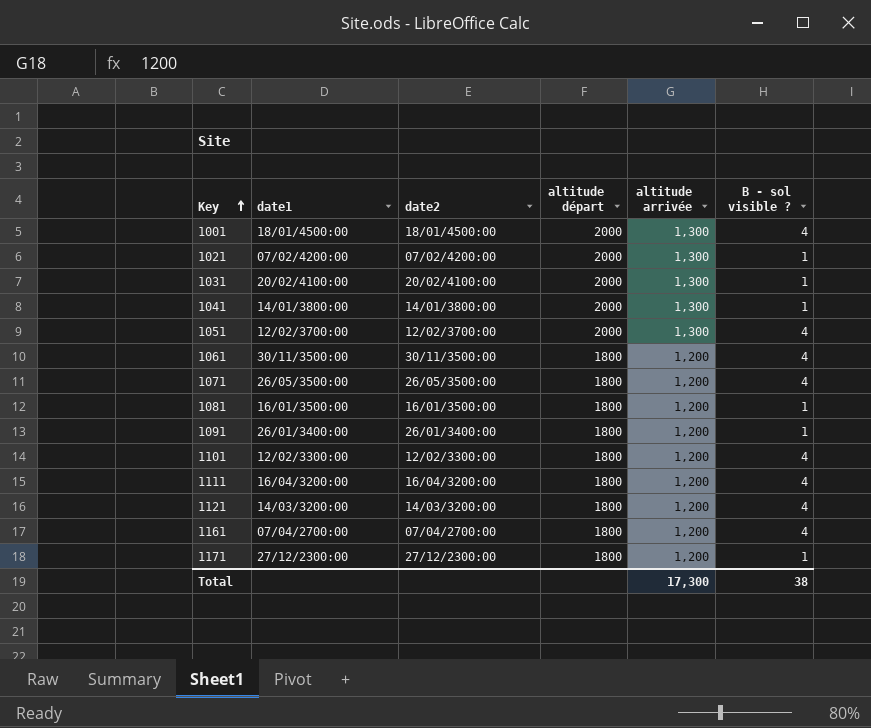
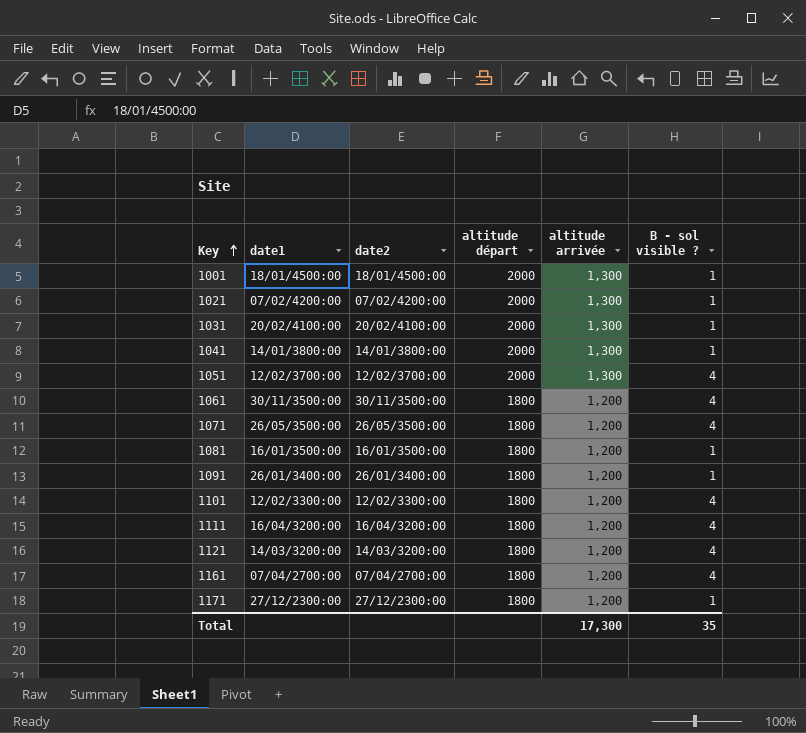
1001 | B - sol visible ?: 4 -> 1
Total | B - sol visible ?: 38 -> 35

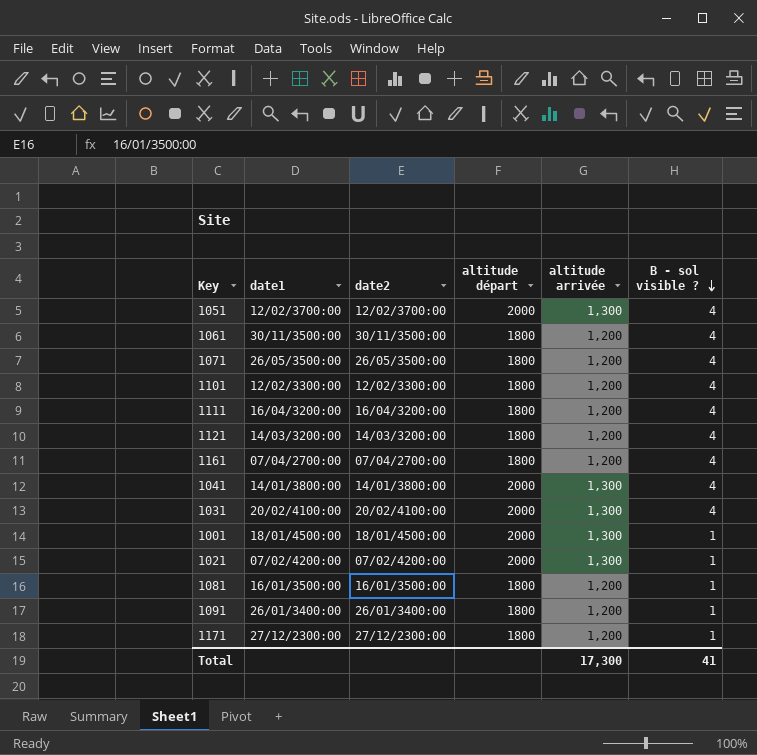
row order: Key ascending -> B - sol visible ? descending
1041 | B - sol visible ?: 1 -> 4
1031 | B - sol visible ?: 1 -> 4
Total | B - sol visible ?: 35 -> 41

